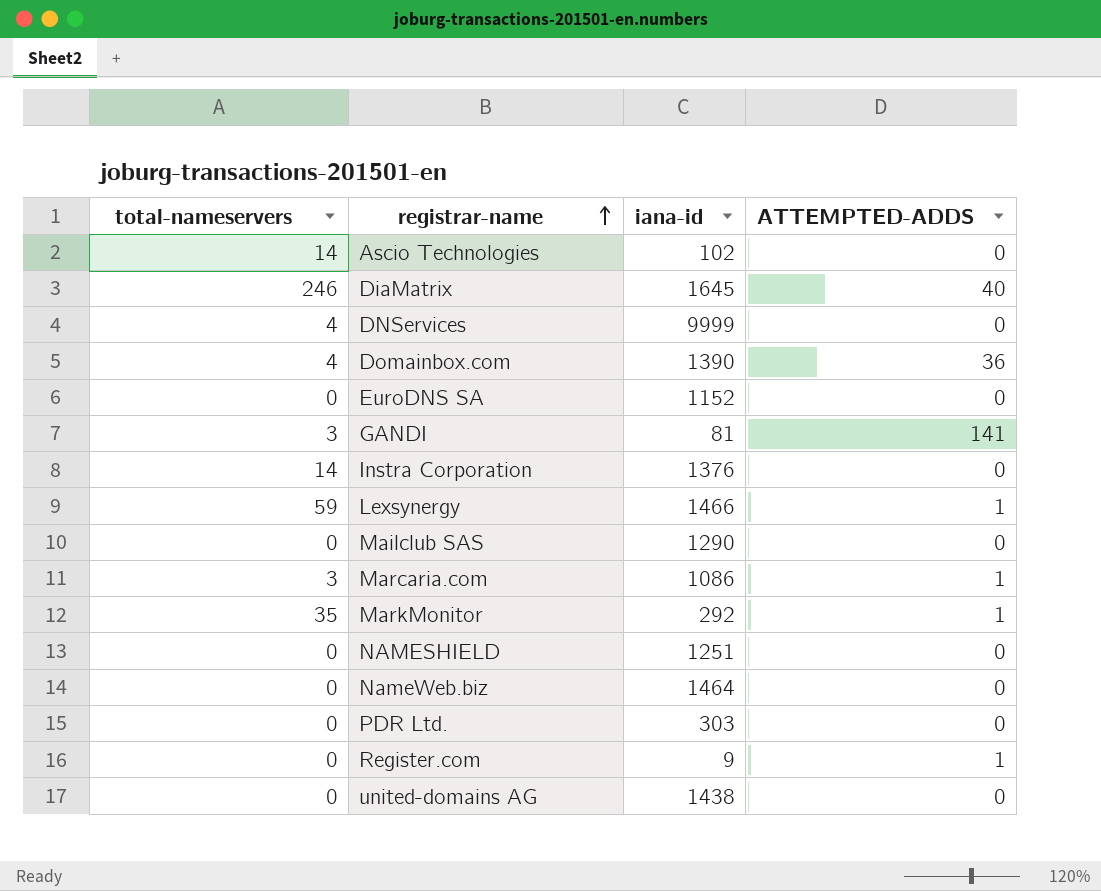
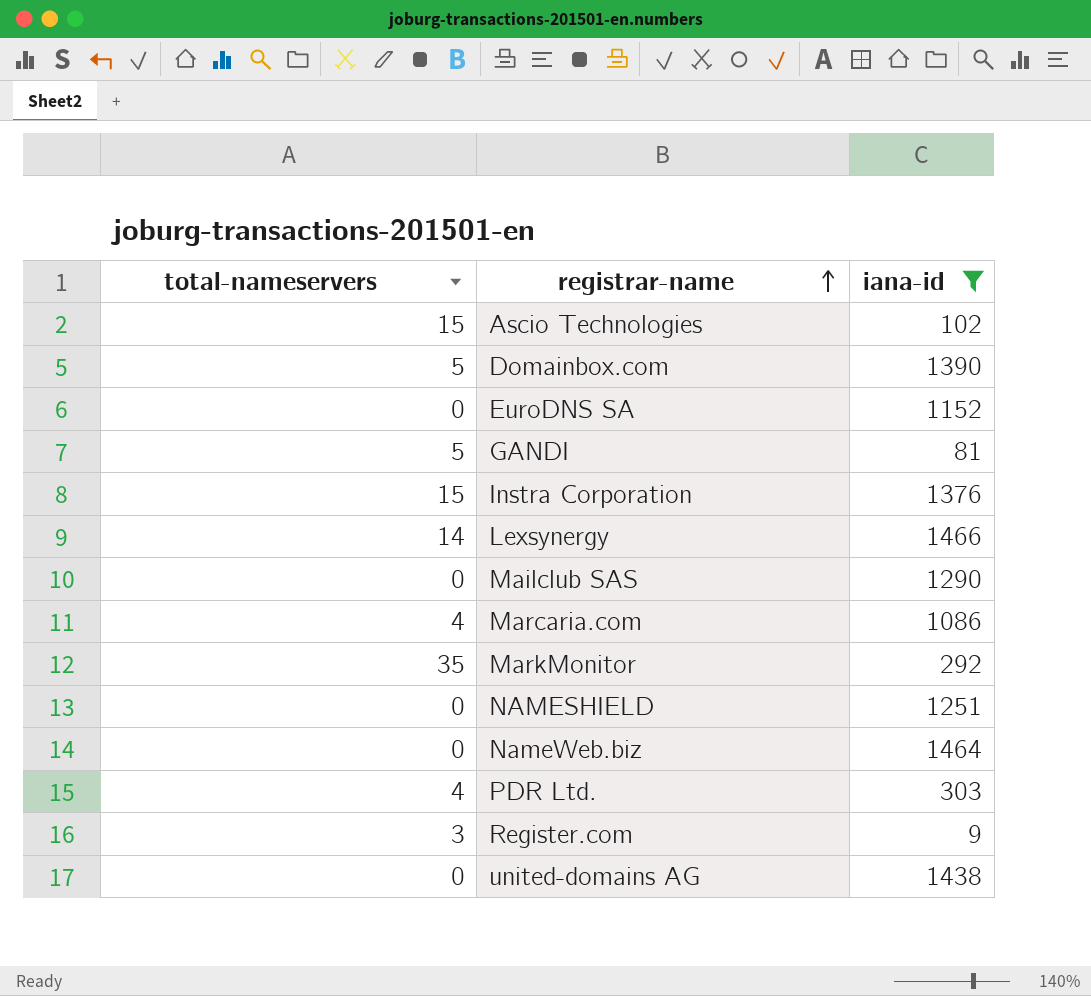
filter: none -> iana-id <= 1466
column ATTEMPTED-ADDS | position: 4 -> none
Ascio Technologies | total-nameservers: 14 -> 15
Domainbox.com | total-nameservers: 4 -> 5
GANDI | total-nameservers: 3 -> 5
Instra Corporation | total-nameservers: 14 -> 15
Lexsynergy | total-nameservers: 59 -> 14
Marcaria.com | total-nameservers: 3 -> 4
PDR Ltd. | total-nameservers: 0 -> 4
Register.com | total-nameservers: 0 -> 3

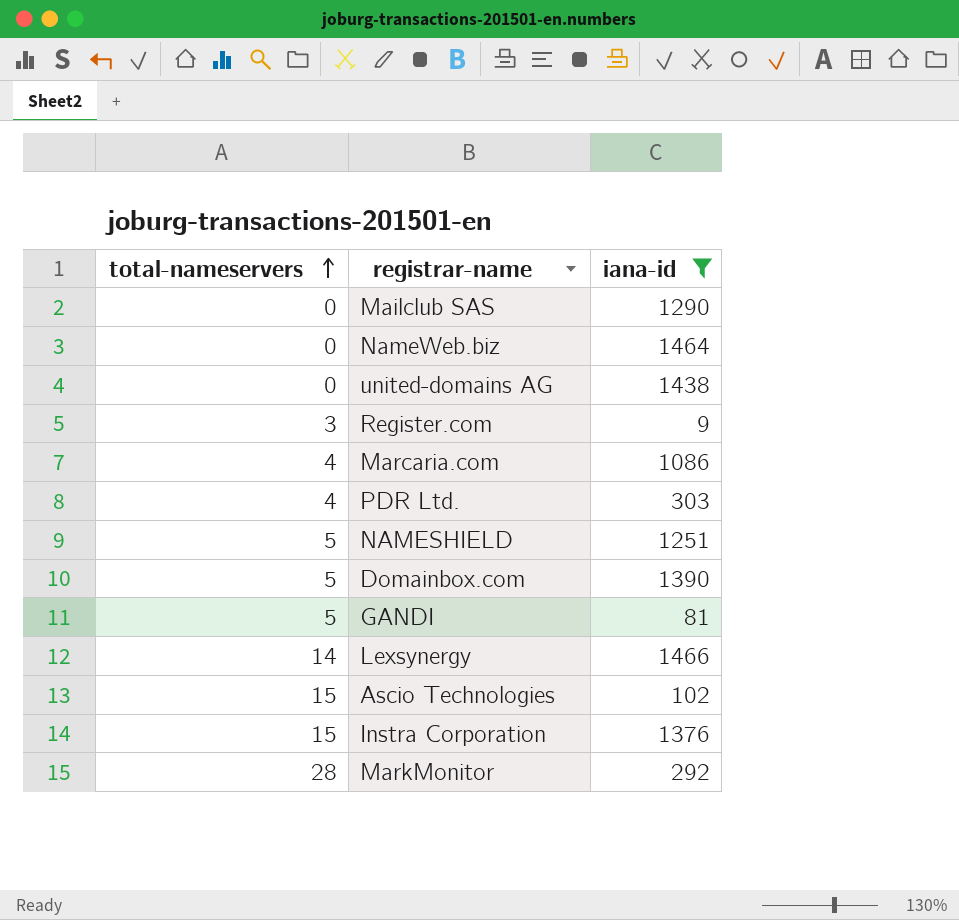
row order: registrar-name ascending -> total-nameservers ascending
row EuroDNS SA: 0 | 1152 -> none
NAMESHIELD | total-nameservers: 0 -> 5
MarkMonitor | total-nameservers: 35 -> 28

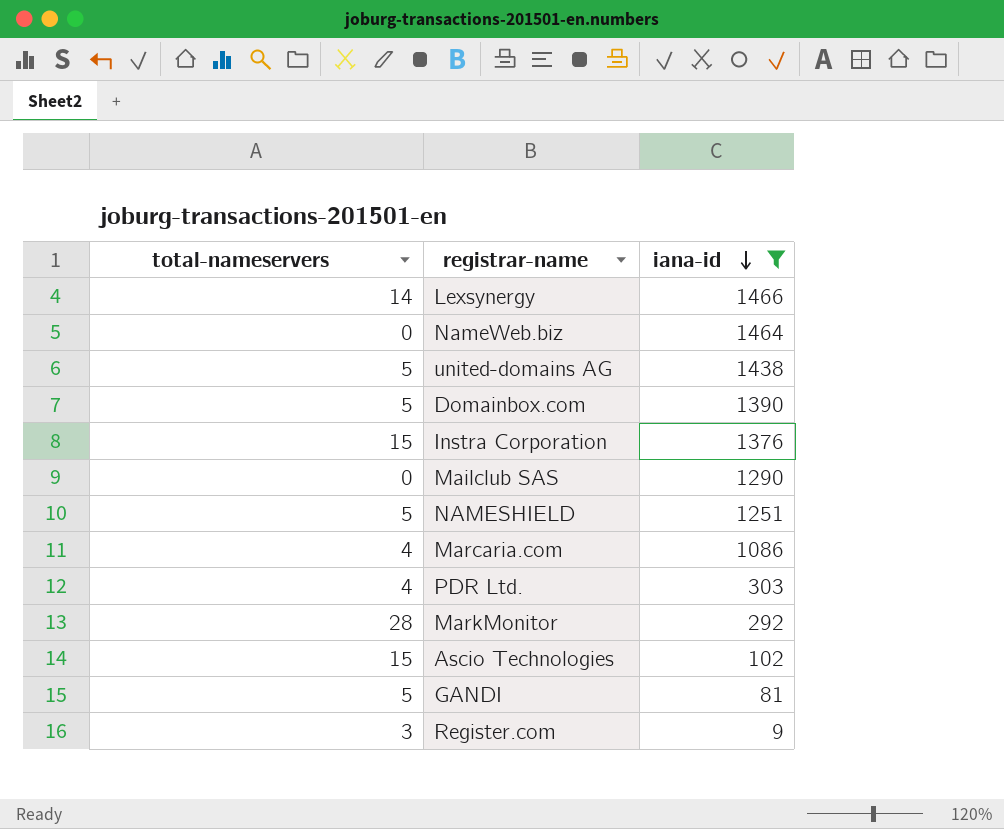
row order: total-nameservers ascending -> iana-id descending
united-domains AG | total-nameservers: 0 -> 5

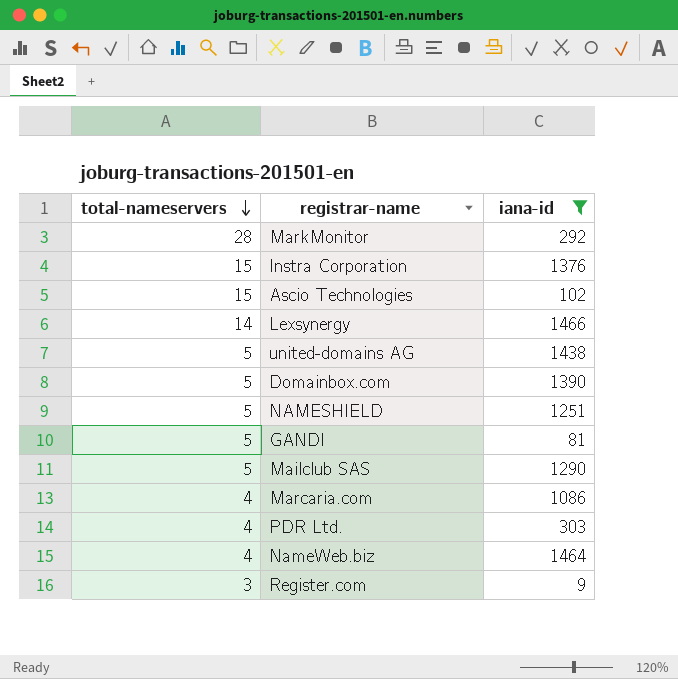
row order: iana-id descending -> total-nameservers descending
Mailclub SAS | total-nameservers: 0 -> 5
NameWeb.biz | total-nameservers: 0 -> 4

